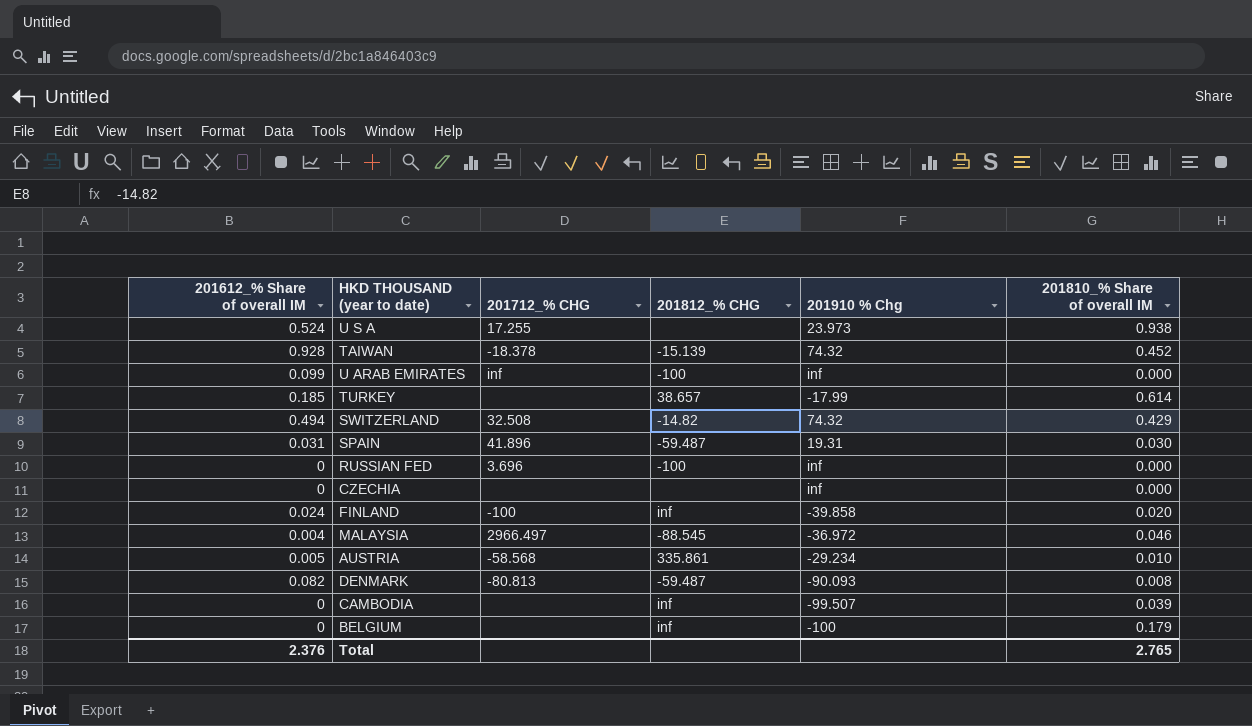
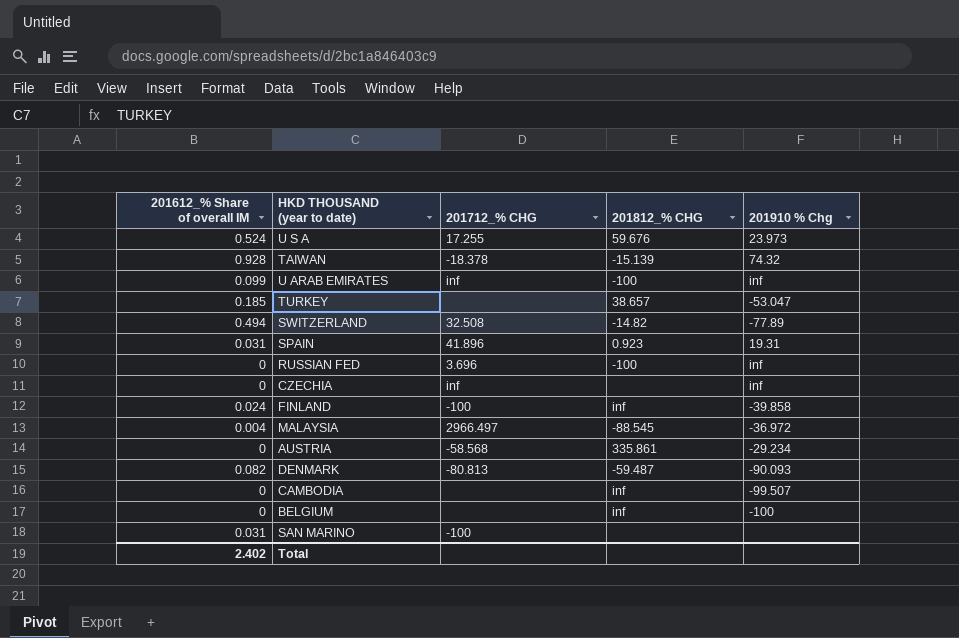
column 201810_% Share of overall IM | position: 6 -> none
U S A | 201812_% CHG: none -> 59.676
TURKEY | 201910 % Chg: -17.99 -> -53.047
SWITZERLAND | 201910 % Chg: 74.32 -> -77.89
SPAIN | 201812_% CHG: -59.487 -> 0.923
CZECHIA | 201712_% CHG: none -> inf
AUSTRIA | 201612_% Share of overall IM: 0.005 -> 0
row SAN MARINO: none -> 0.031 | -100 | none | none
Total | 201612_% Share of overall IM: 2.376 -> 2.402

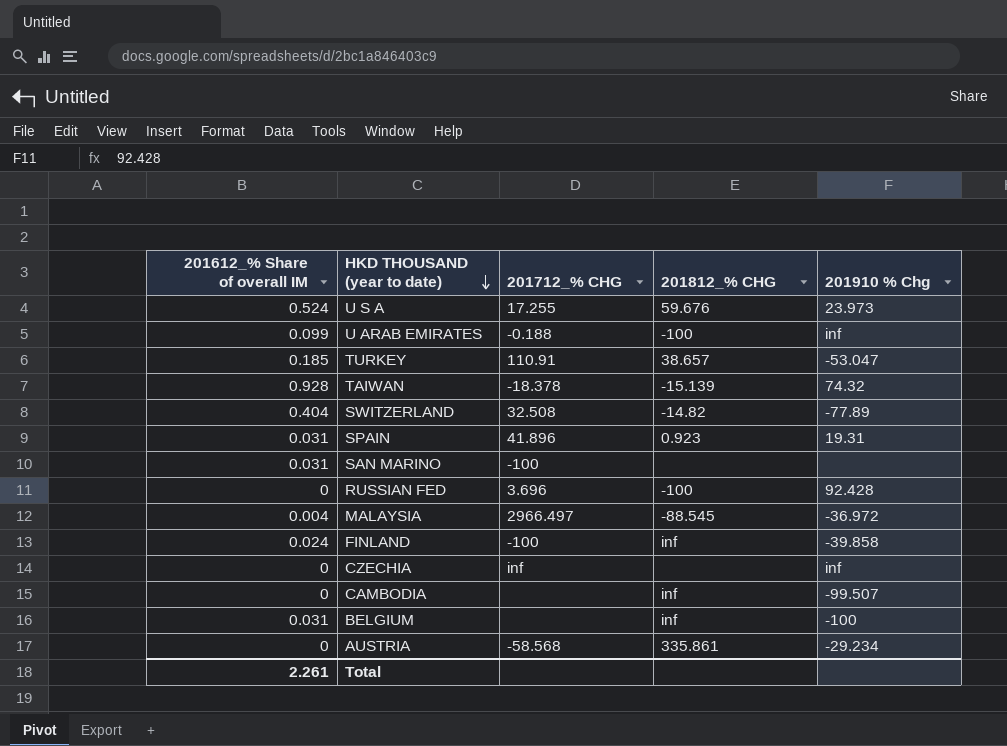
row order: none -> HKD THOUSAND (year to date) descending
row DENMARK: 0.082 | -80.813 | -59.487 | -90.093 -> none
U ARAB EMIRATES | 201712_% CHG: inf -> -0.188
TURKEY | 201712_% CHG: none -> 110.91
SWITZERLAND | 201612_% Share of overall IM: 0.494 -> 0.404
RUSSIAN FED | 201910 % Chg: inf -> 92.428
BELGIUM | 201612_% Share of overall IM: 0 -> 0.031
Total | 201612_% Share of overall IM: 2.402 -> 2.261

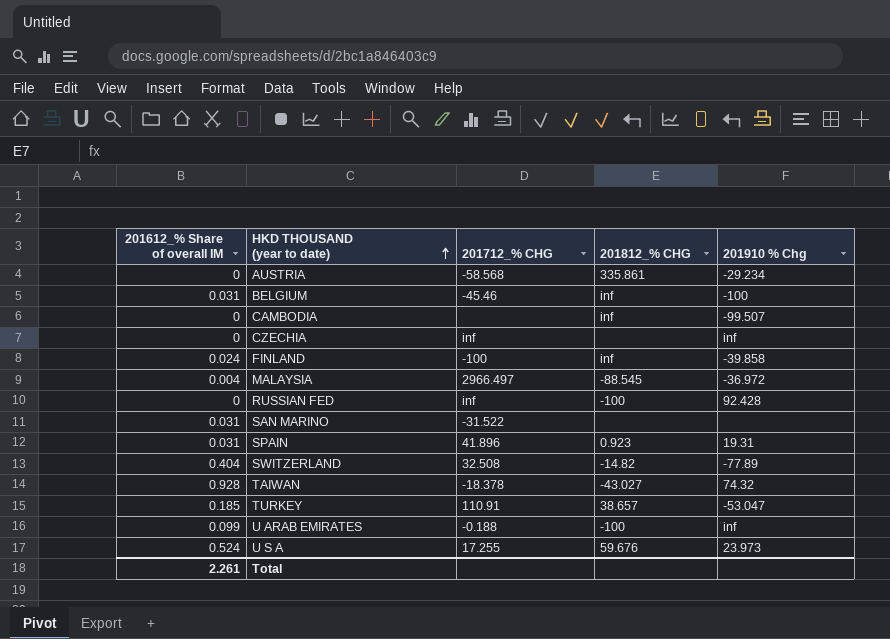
row order: HKD THOUSAND (year to date) descending -> HKD THOUSAND (year to date) ascending
BELGIUM | 201712_% CHG: none -> -45.46
RUSSIAN FED | 201712_% CHG: 3.696 -> inf
SAN MARINO | 201712_% CHG: -100 -> -31.522
TAIWAN | 201812_% CHG: -15.139 -> -43.027

